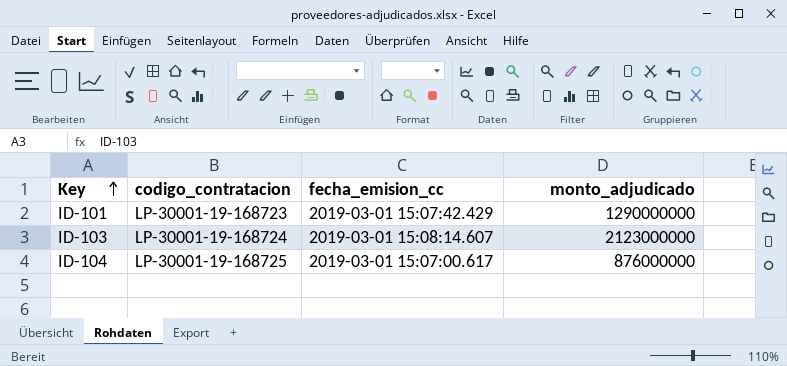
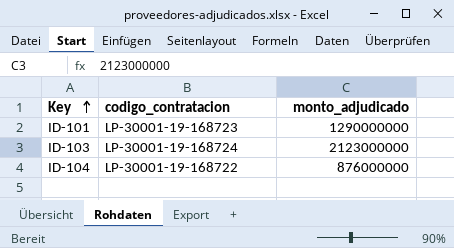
column fecha_emision_cc | position: 3 -> none
ID-104 | codigo_contratacion: LP-30001-19-168725 -> LP-30001-19-168722

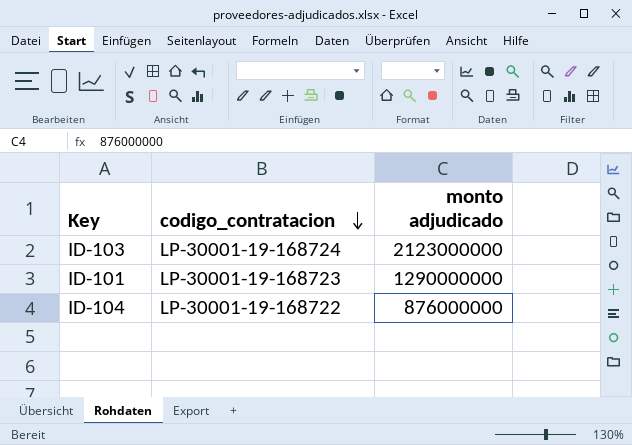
row order: Key ascending -> codigo_contratacion descending
column name: monto_adjudicado -> monto adjudicado

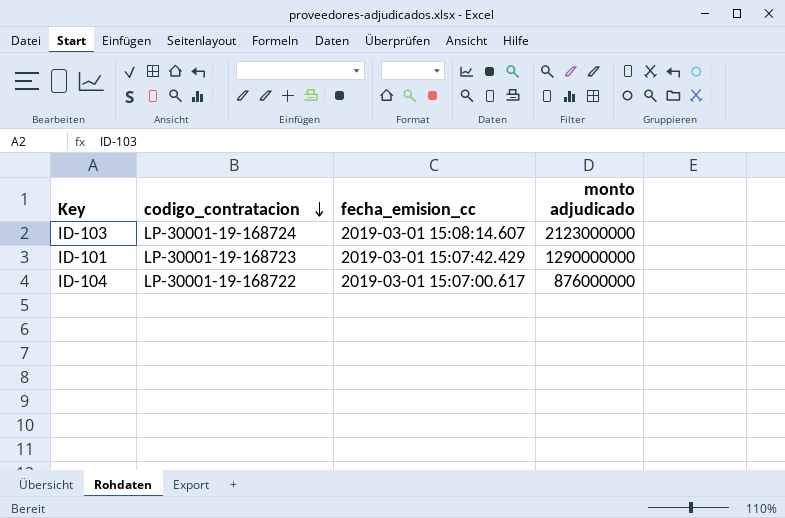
column fecha_emision_cc | position: none -> 3

